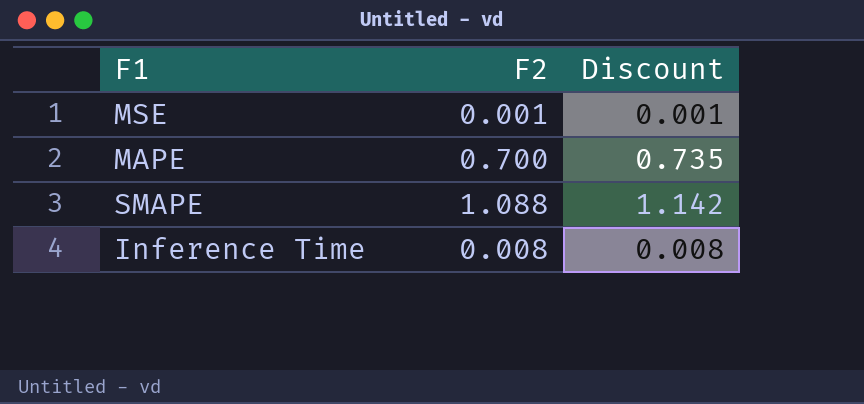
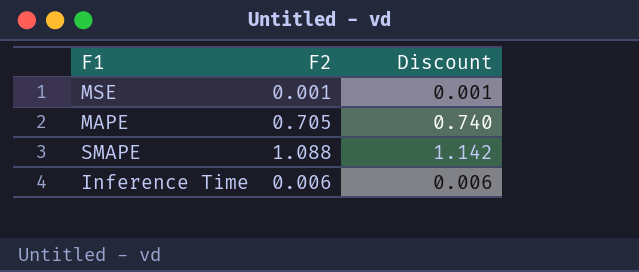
MAPE | F2: 0.700 -> 0.705
MAPE | Discount: 0.735 -> 0.740
Inference Time | F2: 0.008 -> 0.006
Inference Time | Discount: 0.008 -> 0.006

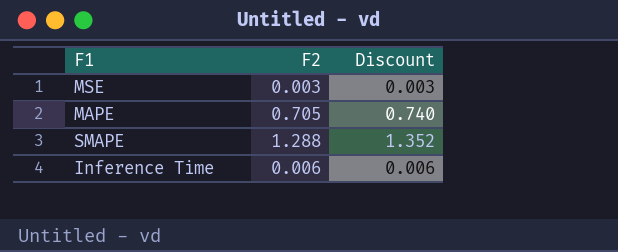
MSE | F2: 0.001 -> 0.003
MSE | Discount: 0.001 -> 0.003
SMAPE | F2: 1.088 -> 1.288
SMAPE | Discount: 1.142 -> 1.352

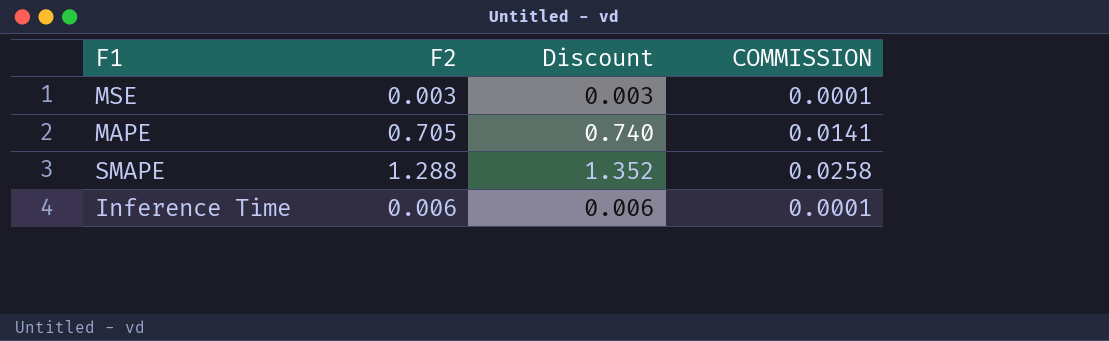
column COMMISSION | formula: none -> [F2] * 0.02

